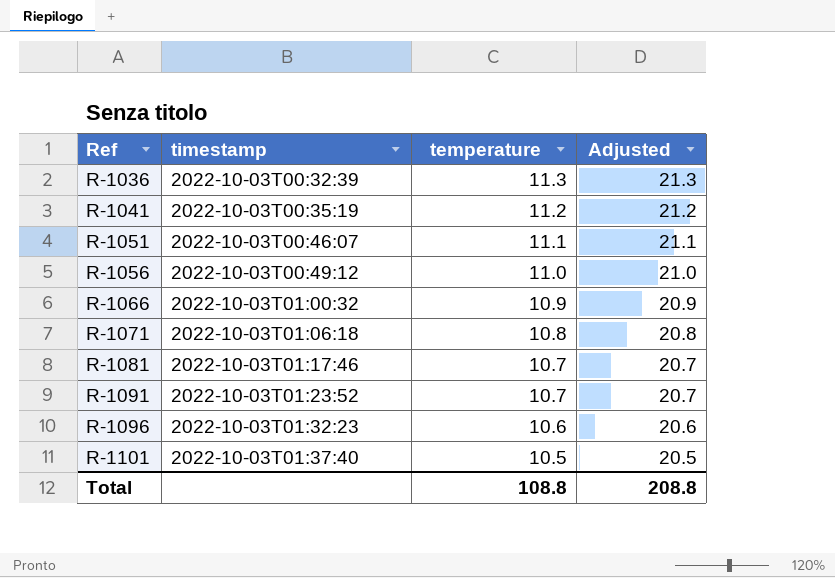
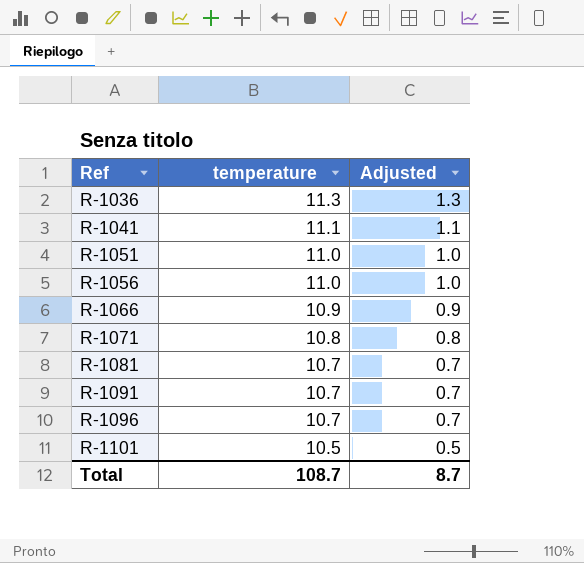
column timestamp | position: 2 -> none
column Adjusted | formula: [temperature] + 10 -> [temperature] - 10
R-1041 | temperature: 11.2 -> 11.1
R-1051 | temperature: 11.1 -> 11.0
R-1096 | temperature: 10.6 -> 10.7
Total | temperature: 108.8 -> 108.7
Total | Adjusted: 208.8 -> 8.7

